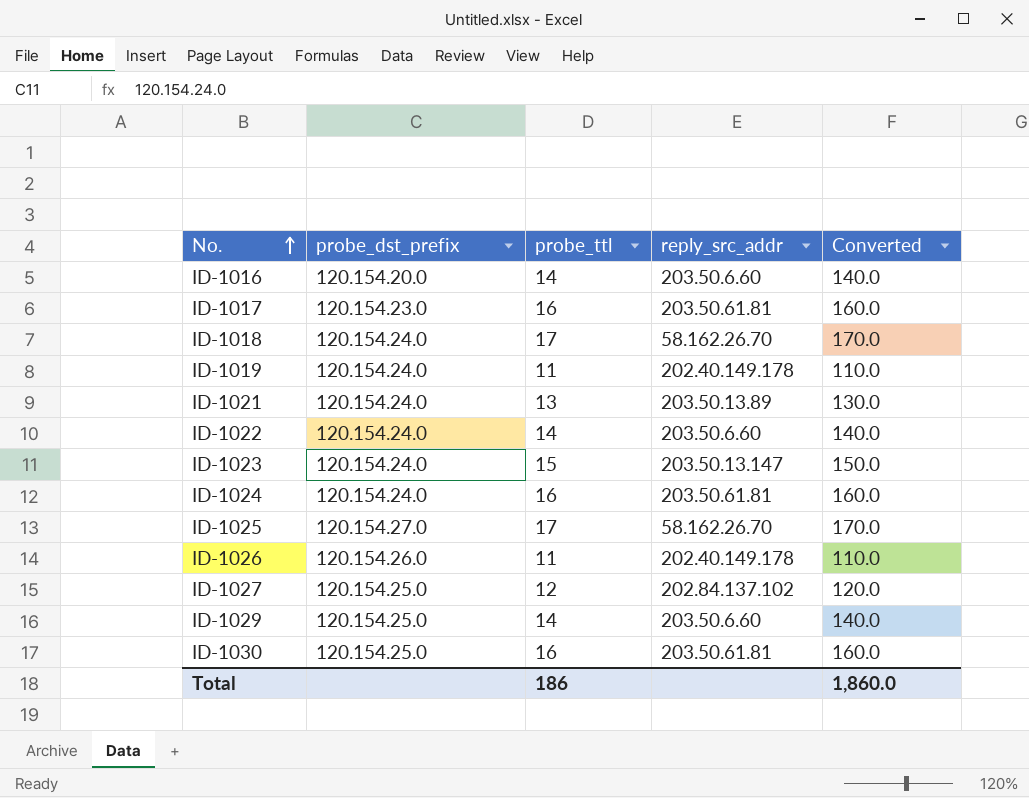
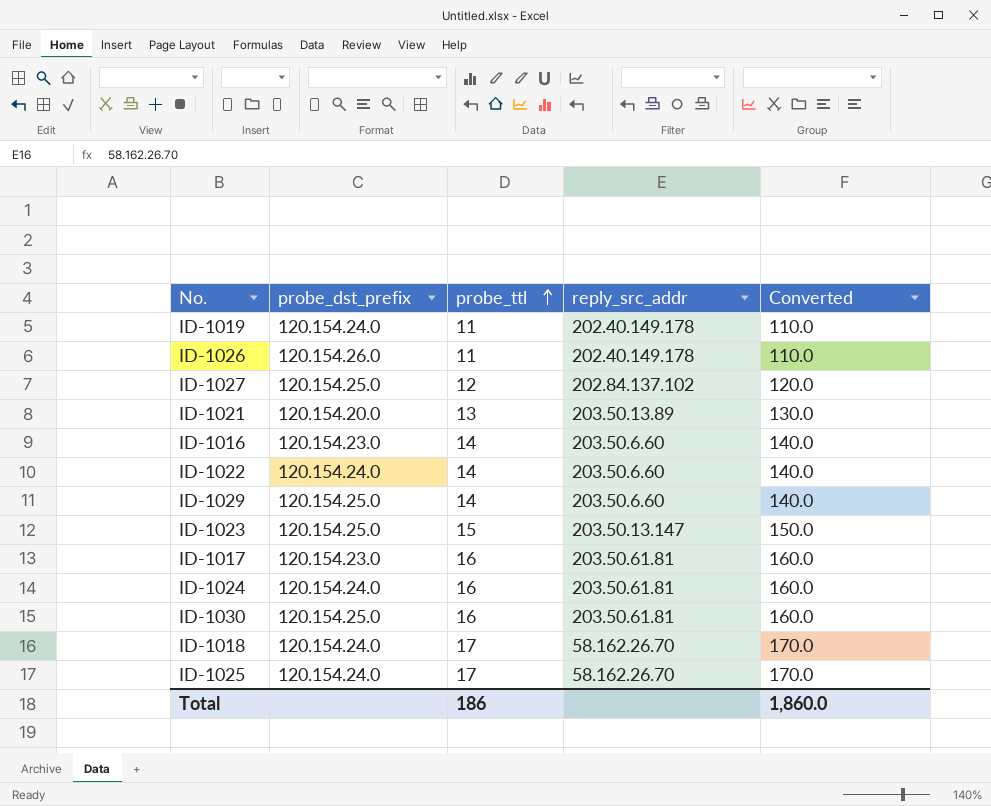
row order: No. ascending -> probe_ttl ascending
ID-1021 | probe_dst_prefix: 120.154.24.0 -> 120.154.20.0
ID-1016 | probe_dst_prefix: 120.154.20.0 -> 120.154.23.0
ID-1023 | probe_dst_prefix: 120.154.24.0 -> 120.154.25.0
ID-1025 | probe_dst_prefix: 120.154.27.0 -> 120.154.24.0

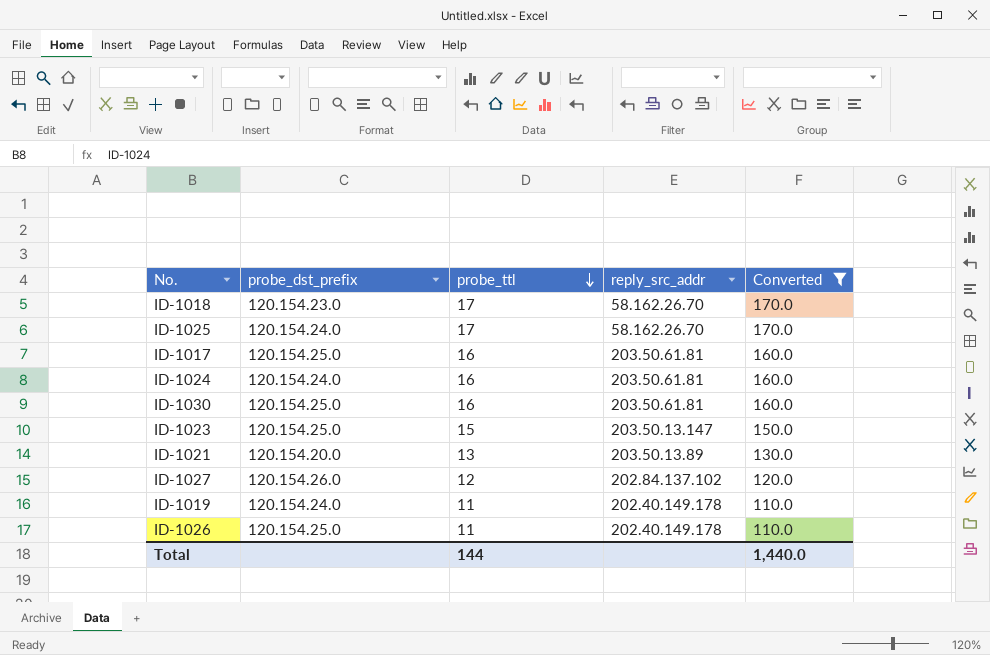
filter: none -> Converted != 140.0
row order: probe_ttl ascending -> probe_ttl descending
ID-1018 | probe_dst_prefix: 120.154.24.0 -> 120.154.23.0
ID-1017 | probe_dst_prefix: 120.154.23.0 -> 120.154.25.0
ID-1027 | probe_dst_prefix: 120.154.25.0 -> 120.154.26.0
ID-1026 | probe_dst_prefix: 120.154.26.0 -> 120.154.25.0
Total | probe_ttl: 186 -> 144
Total | Converted: 1,860.0 -> 1,440.0

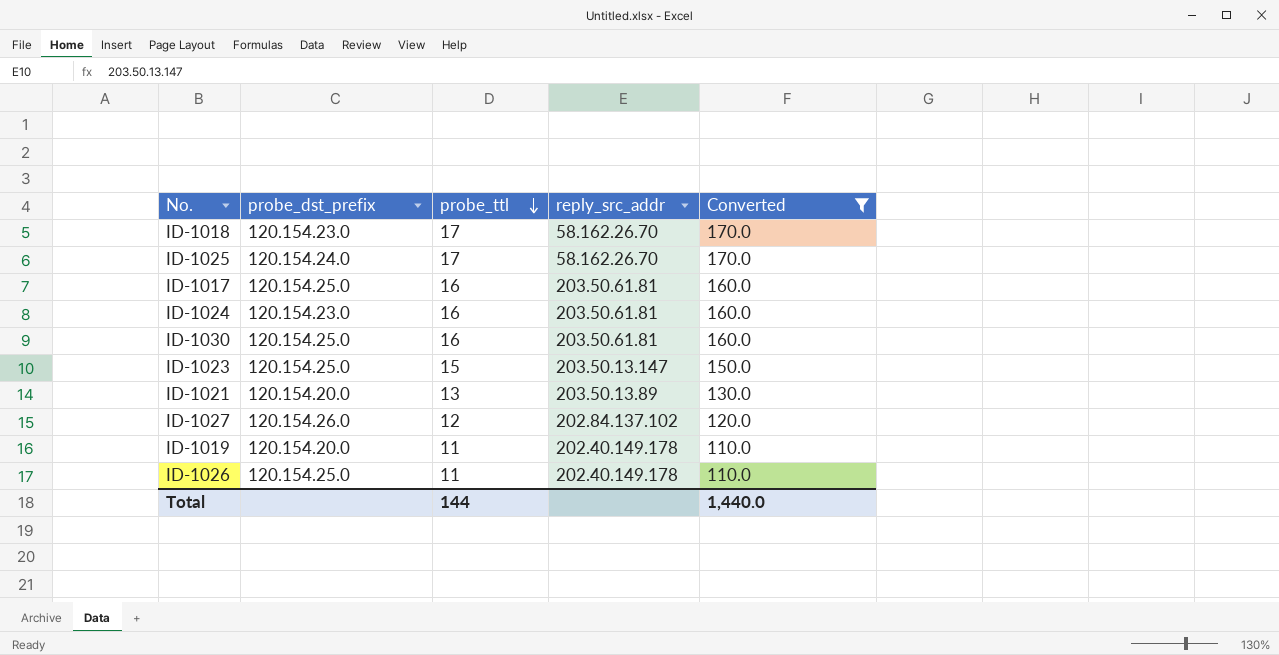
ID-1024 | probe_dst_prefix: 120.154.24.0 -> 120.154.23.0
ID-1019 | probe_dst_prefix: 120.154.24.0 -> 120.154.20.0

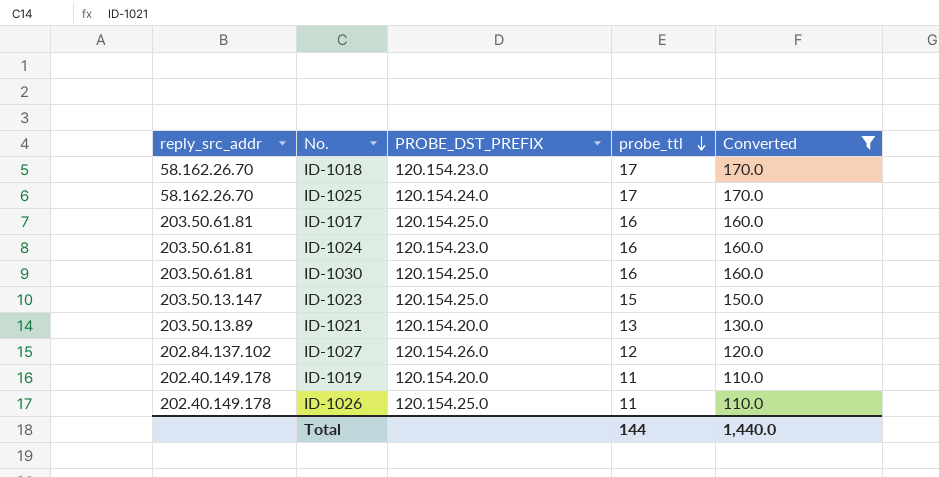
column reply_src_addr | position: 4 -> 1
column name: probe_dst_prefix -> PROBE_DST_PREFIX

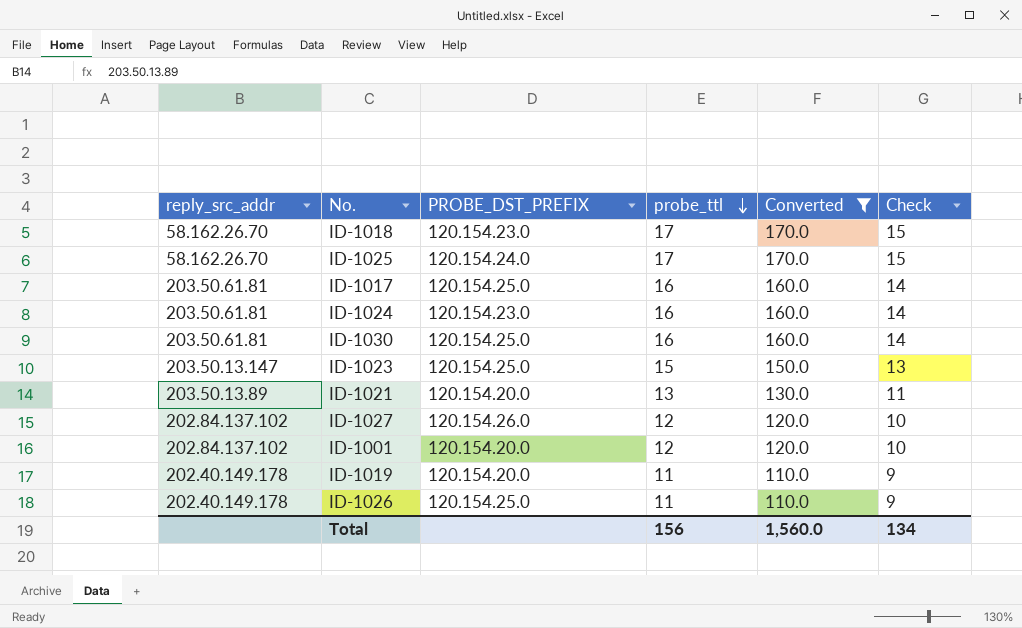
column Check | formula: none -> [probe_ttl] - 2
row ID-1001: none -> 202.84.137.102 | 120.154.20.0 | 12 | 120.0 | 10
Total | probe_ttl: 144 -> 156
Total | Converted: 1,440.0 -> 1,560.0

